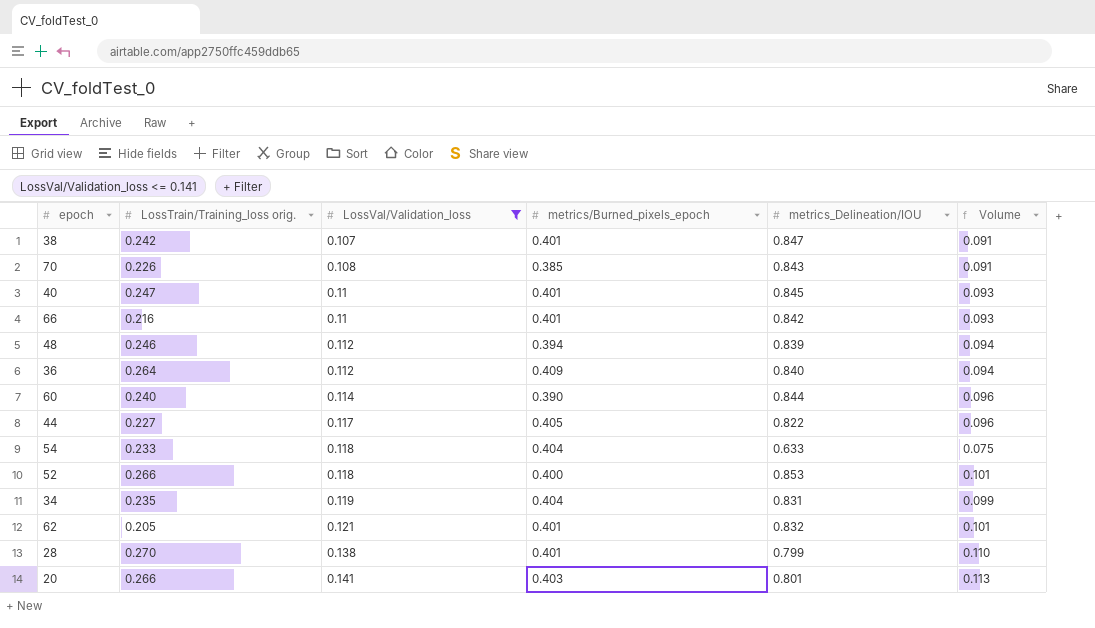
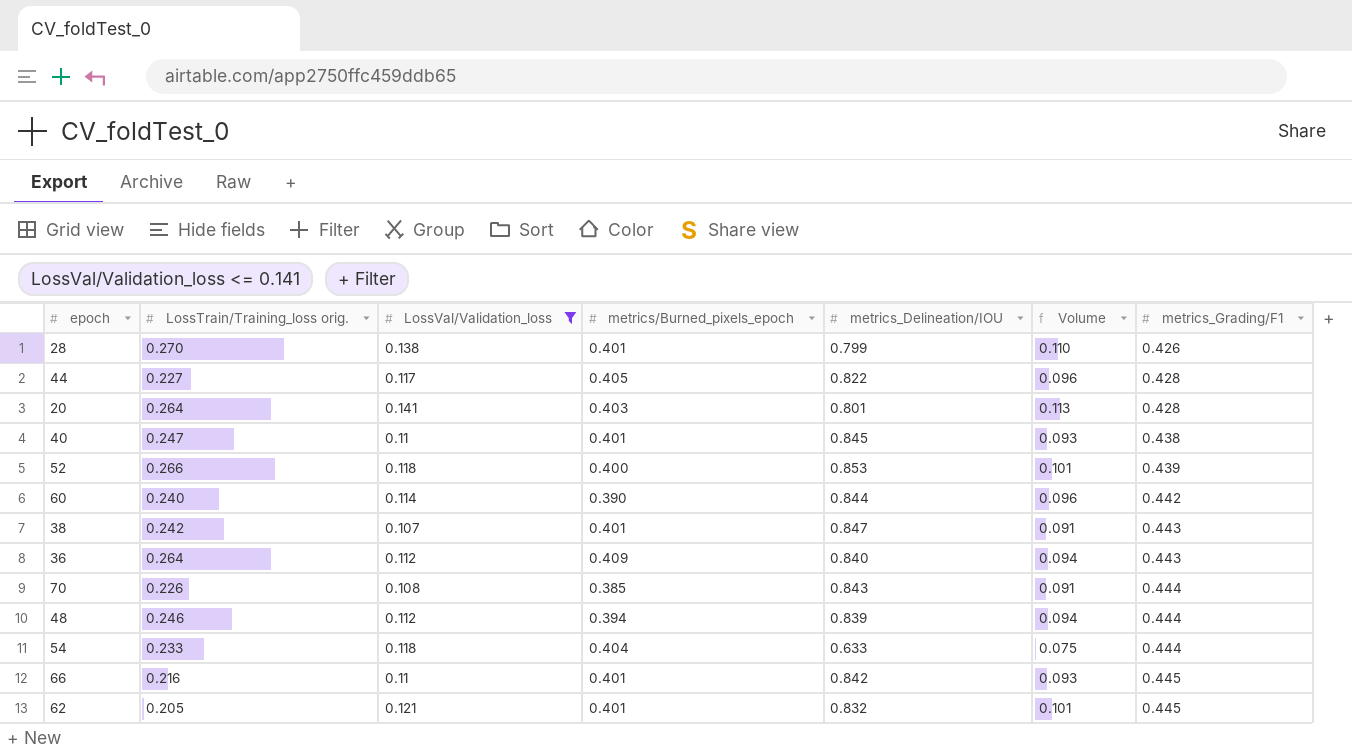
row order: LossVal/Validation_loss ascending -> metrics_Grading/F1 ascending
column metrics_Grading/F1 | position: none -> 7
row 34: 0.235 | 0.119 | 0.404 | 0.831 | 0.099 -> none
20 | LossTrain/Training_loss orig.: 0.266 -> 0.264

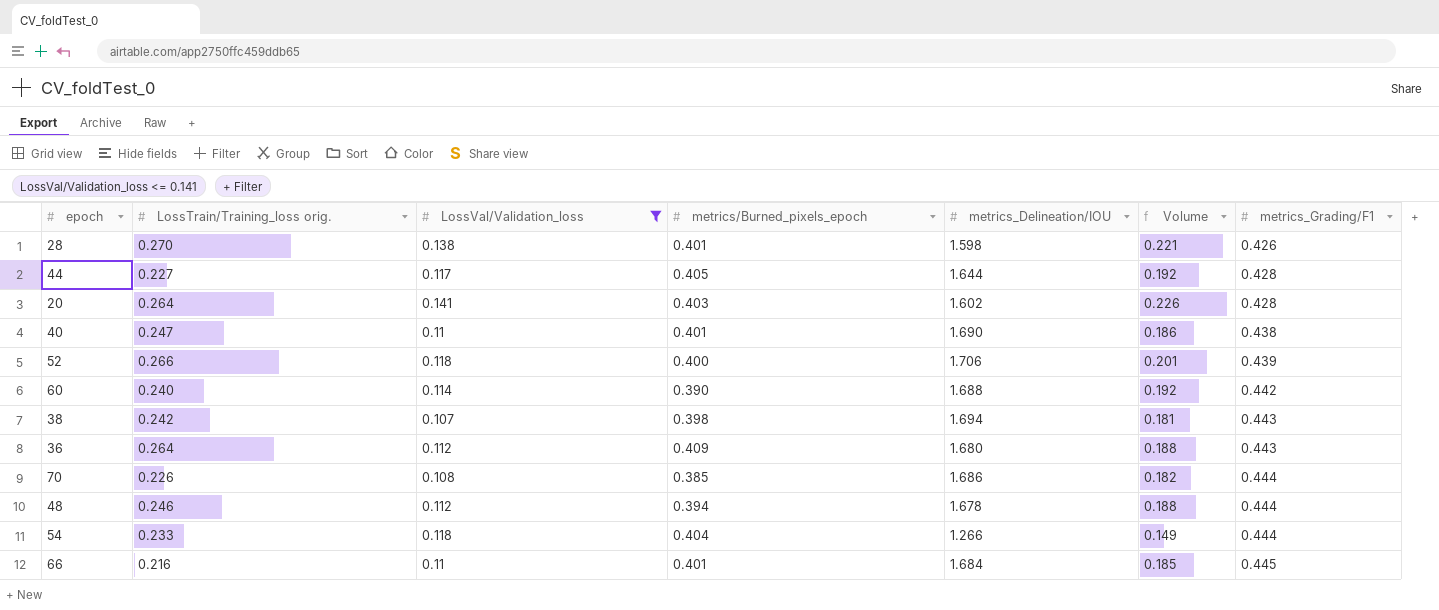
row 62: 0.205 | 0.121 | 0.401 | 0.832 | 0.101 | 0.445 -> none
28 | metrics_Delineation/IOU: 0.799 -> 1.598
28 | Volume: 0.110 -> 0.221
44 | metrics_Delineation/IOU: 0.822 -> 1.644
44 | Volume: 0.096 -> 0.192
20 | metrics_Delineation/IOU: 0.801 -> 1.602
20 | Volume: 0.113 -> 0.226
40 | metrics_Delineation/IOU: 0.845 -> 1.690
40 | Volume: 0.093 -> 0.186
52 | metrics_Delineation/IOU: 0.853 -> 1.706
52 | Volume: 0.101 -> 0.201
60 | metrics_Delineation/IOU: 0.844 -> 1.688
60 | Volume: 0.096 -> 0.192
38 | metrics/Burned_pixels_epoch: 0.401 -> 0.398
38 | metrics_Delineation/IOU: 0.847 -> 1.694
38 | Volume: 0.091 -> 0.181
36 | metrics_Delineation/IOU: 0.840 -> 1.680
36 | Volume: 0.094 -> 0.188
70 | metrics_Delineation/IOU: 0.843 -> 1.686
70 | Volume: 0.091 -> 0.182
48 | metrics_Delineation/IOU: 0.839 -> 1.678
48 | Volume: 0.094 -> 0.188
54 | metrics_Delineation/IOU: 0.633 -> 1.266
54 | Volume: 0.075 -> 0.149
66 | metrics_Delineation/IOU: 0.842 -> 1.684
66 | Volume: 0.093 -> 0.185

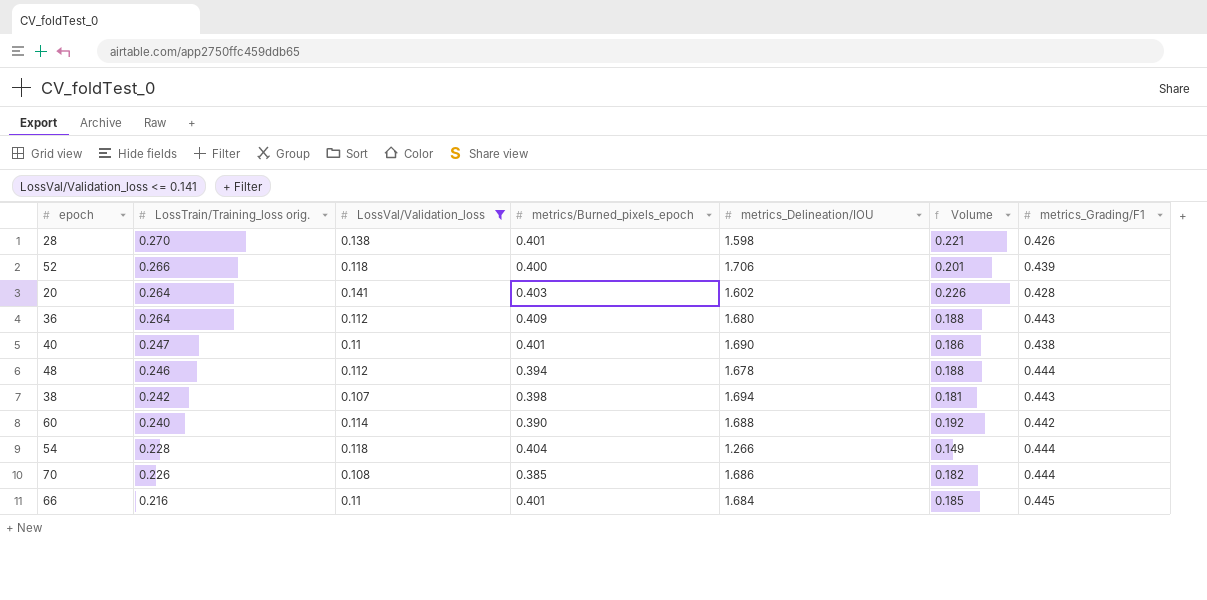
row order: metrics_Grading/F1 ascending -> LossTrain/Training_loss orig. descending
row 44: 0.227 | 0.117 | 0.405 | 1.644 | 0.192 | 0.428 -> none
54 | LossTrain/Training_loss orig.: 0.233 -> 0.228

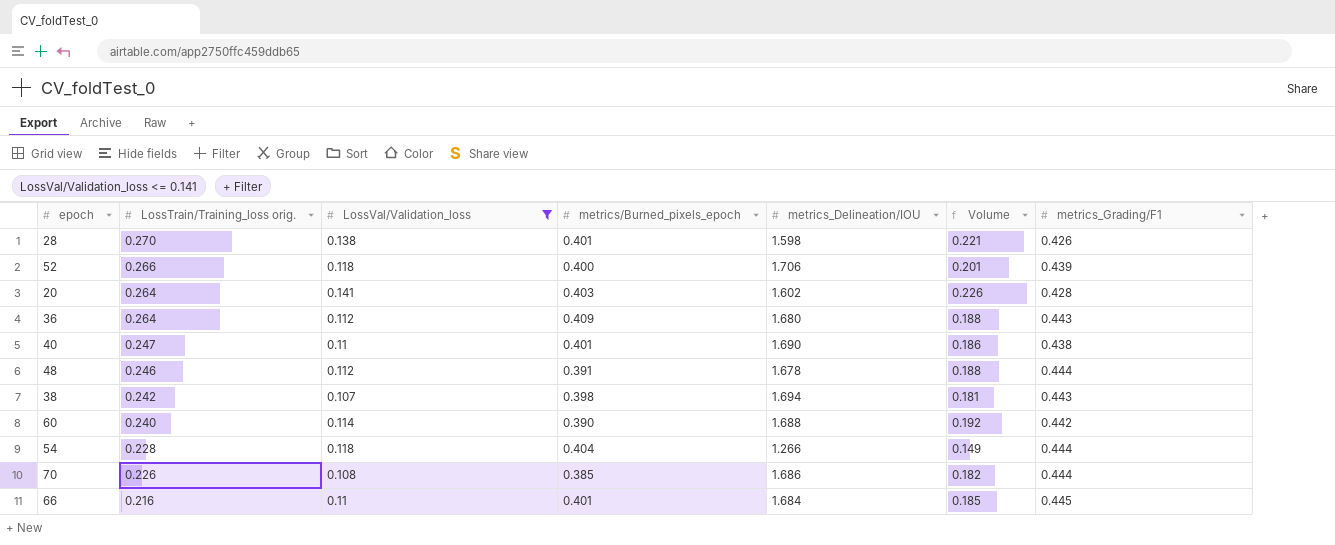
48 | metrics/Burned_pixels_epoch: 0.394 -> 0.391

